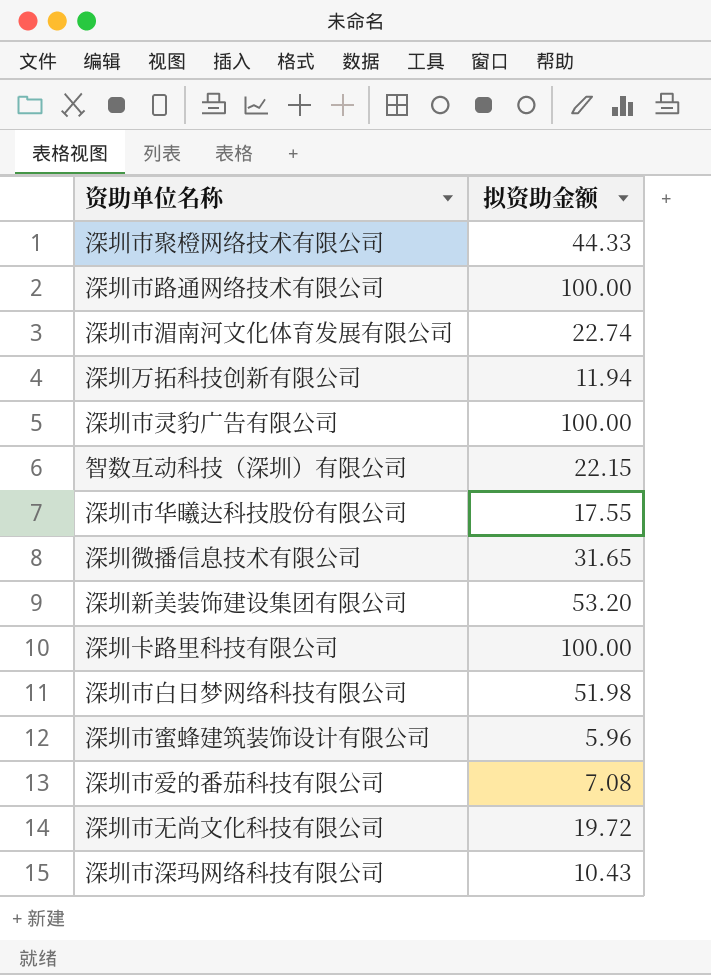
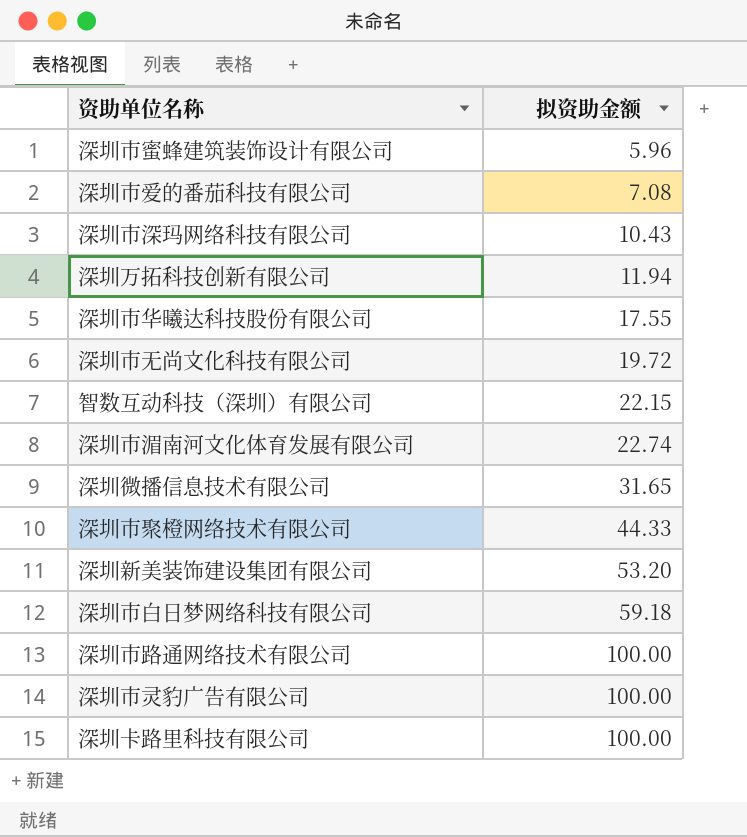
row order: none -> 拟资助金额 ascending
深圳市白日梦网络科技有限公司 | 拟资助金额: 51.98 -> 59.18

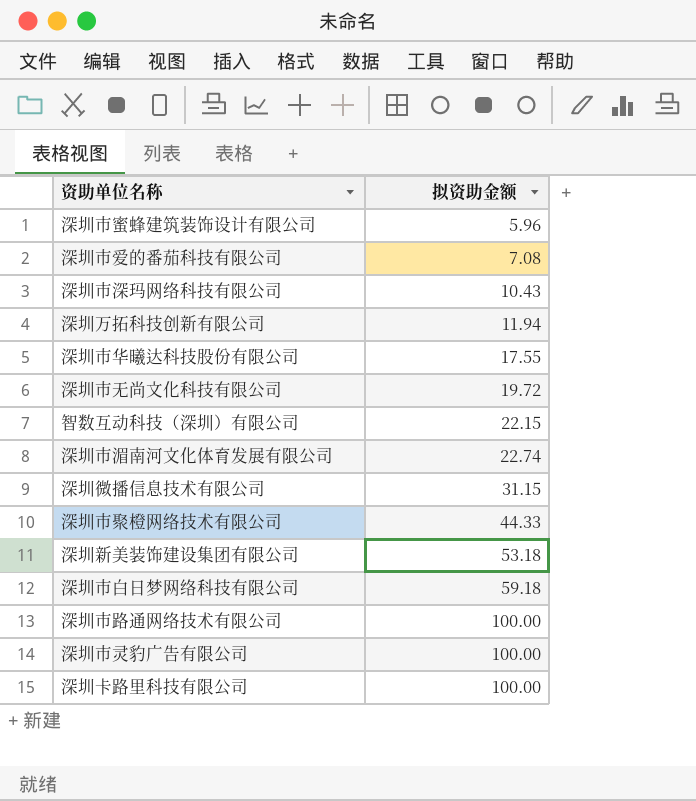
深圳微播信息技术有限公司 | 拟资助金额: 31.65 -> 31.15
深圳新美装饰建设集团有限公司 | 拟资助金额: 53.20 -> 53.18

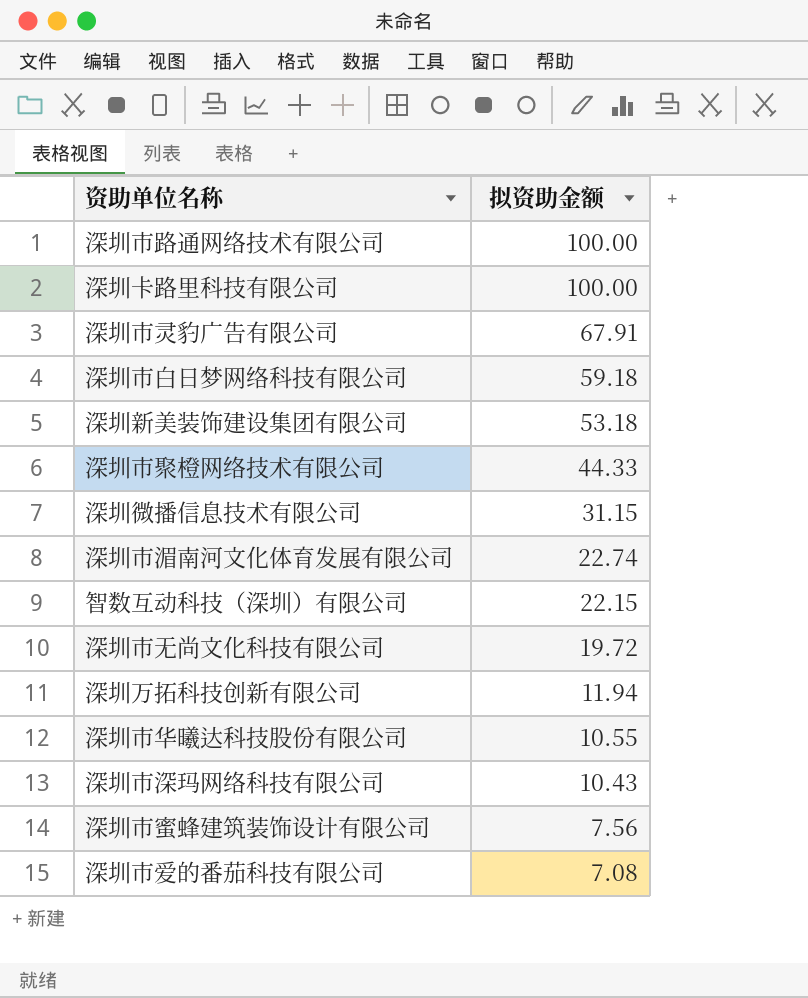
row order: 拟资助金额 ascending -> 拟资助金额 descending
深圳市灵豹广告有限公司 | 拟资助金额: 100.00 -> 67.91
深圳市华曦达科技股份有限公司 | 拟资助金额: 17.55 -> 10.55
深圳市蜜蜂建筑装饰设计有限公司 | 拟资助金额: 5.96 -> 7.56

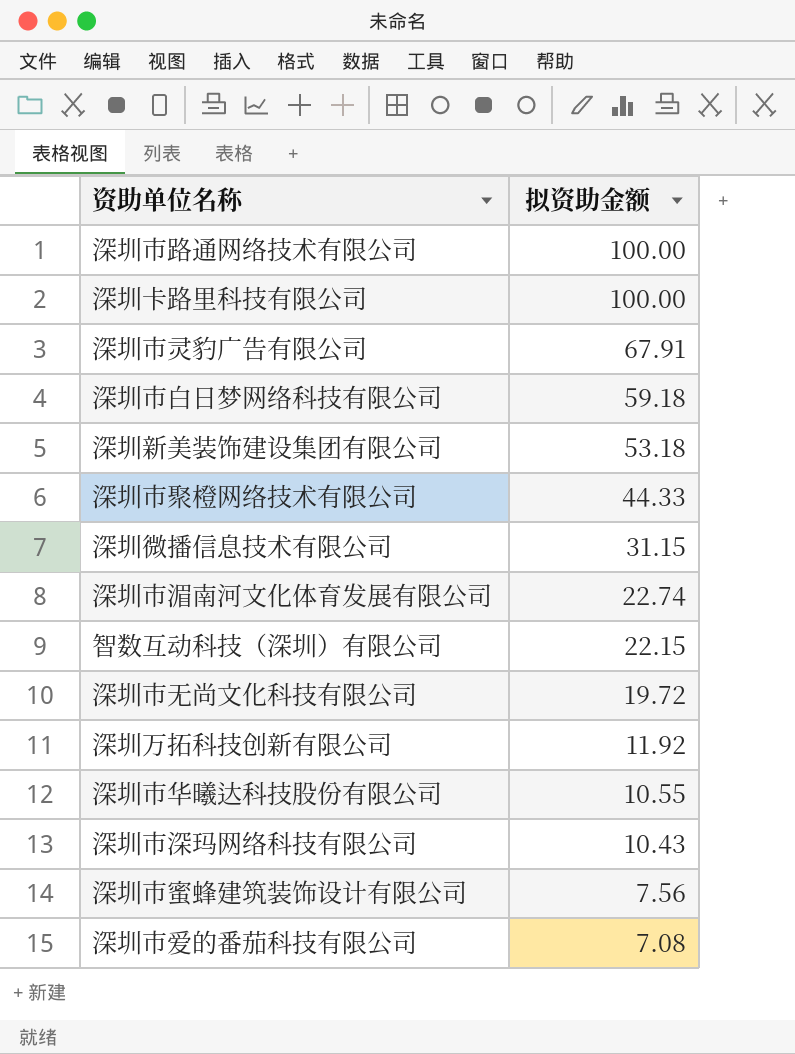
深圳万拓科技创新有限公司 | 拟资助金额: 11.94 -> 11.92

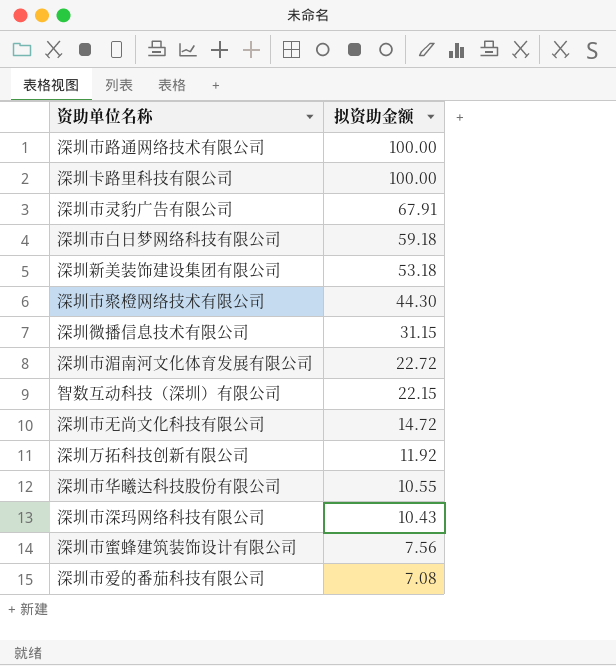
深圳市聚橙网络技术有限公司 | 拟资助金额: 44.33 -> 44.30
深圳市湄南河文化体育发展有限公司 | 拟资助金额: 22.74 -> 22.72
深圳市无尚文化科技有限公司 | 拟资助金额: 19.72 -> 14.72

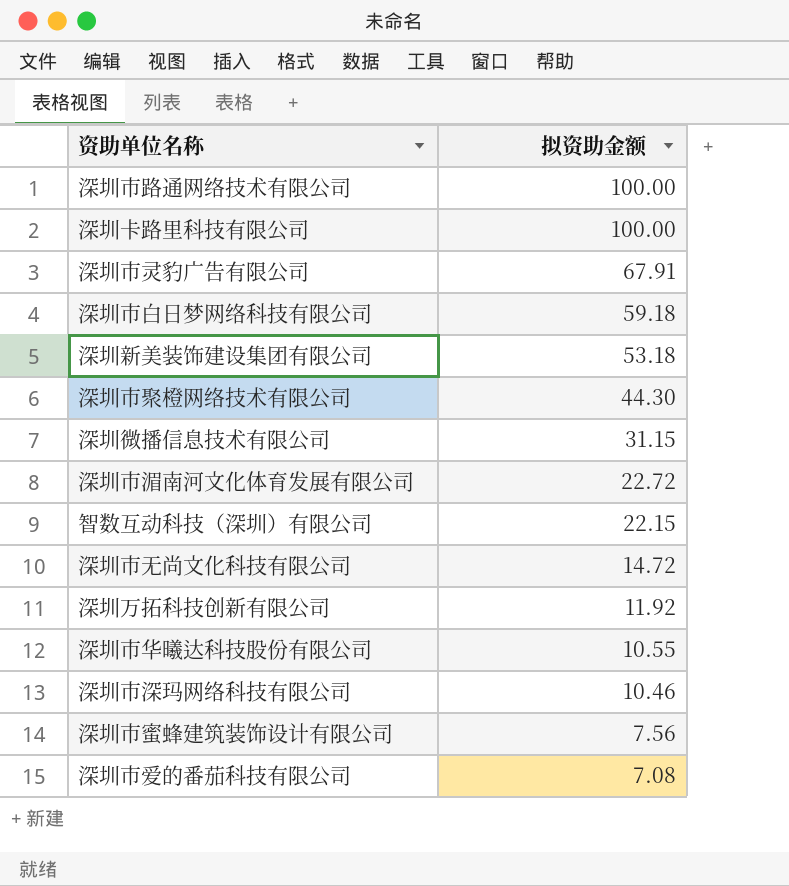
深圳市深玛网络科技有限公司 | 拟资助金额: 10.43 -> 10.46

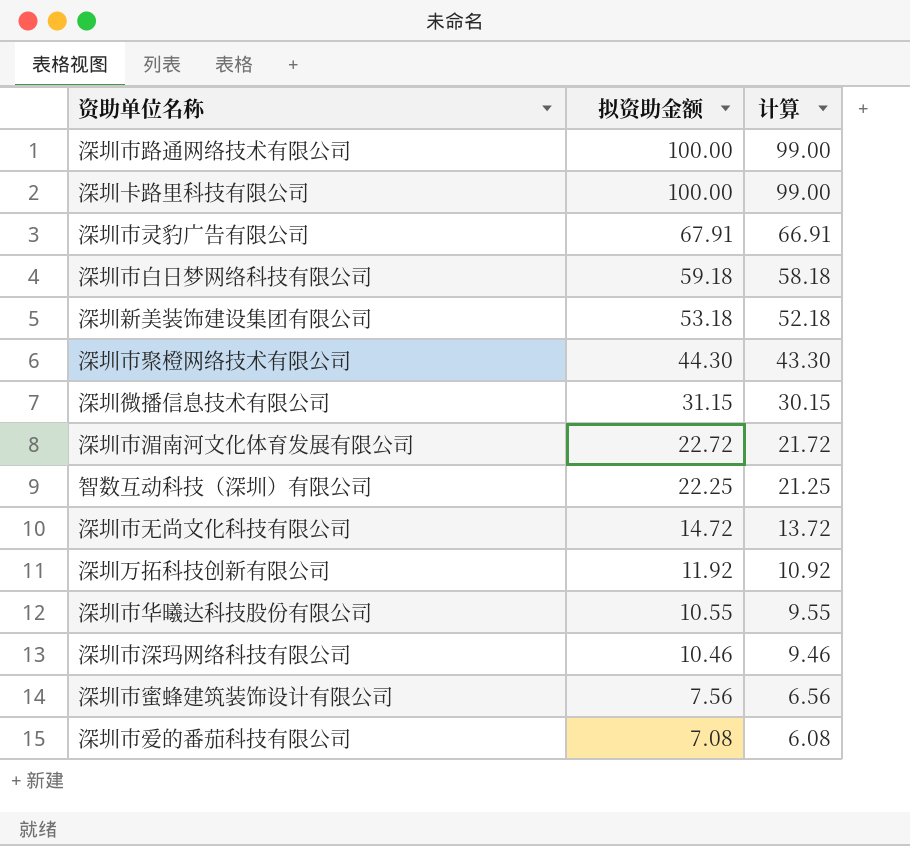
column 计算 | formula: none -> [拟资助金额] - 1
智数互动科技（深圳）有限公司 | 拟资助金额: 22.15 -> 22.25

